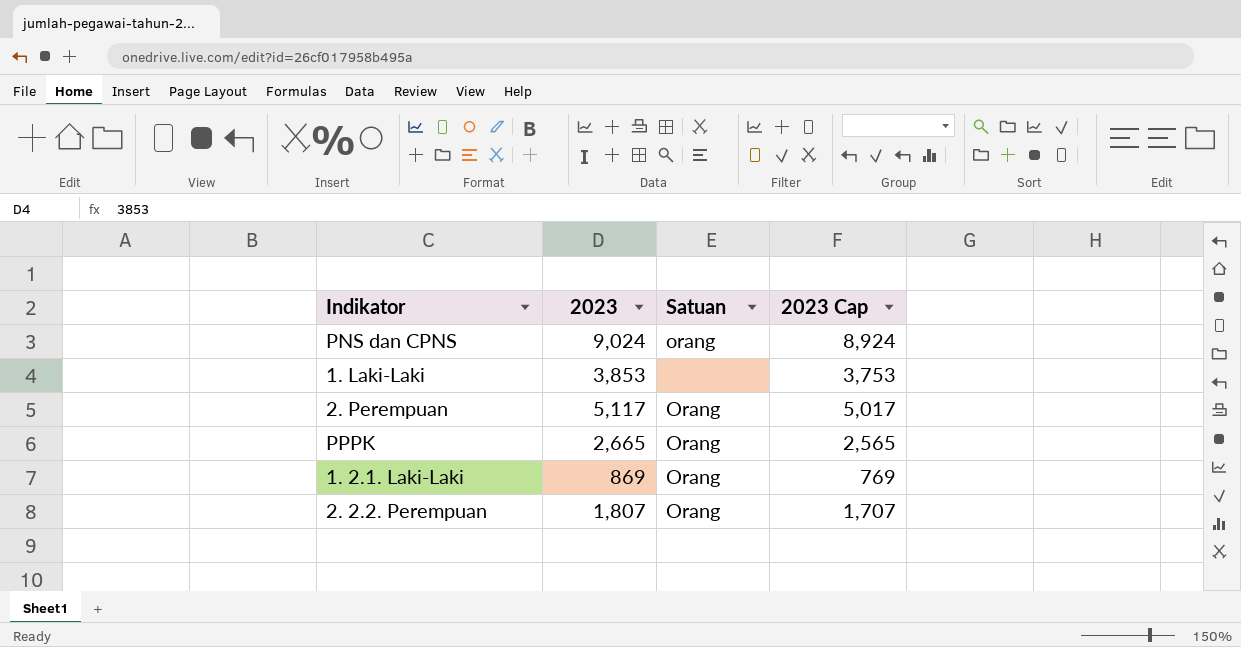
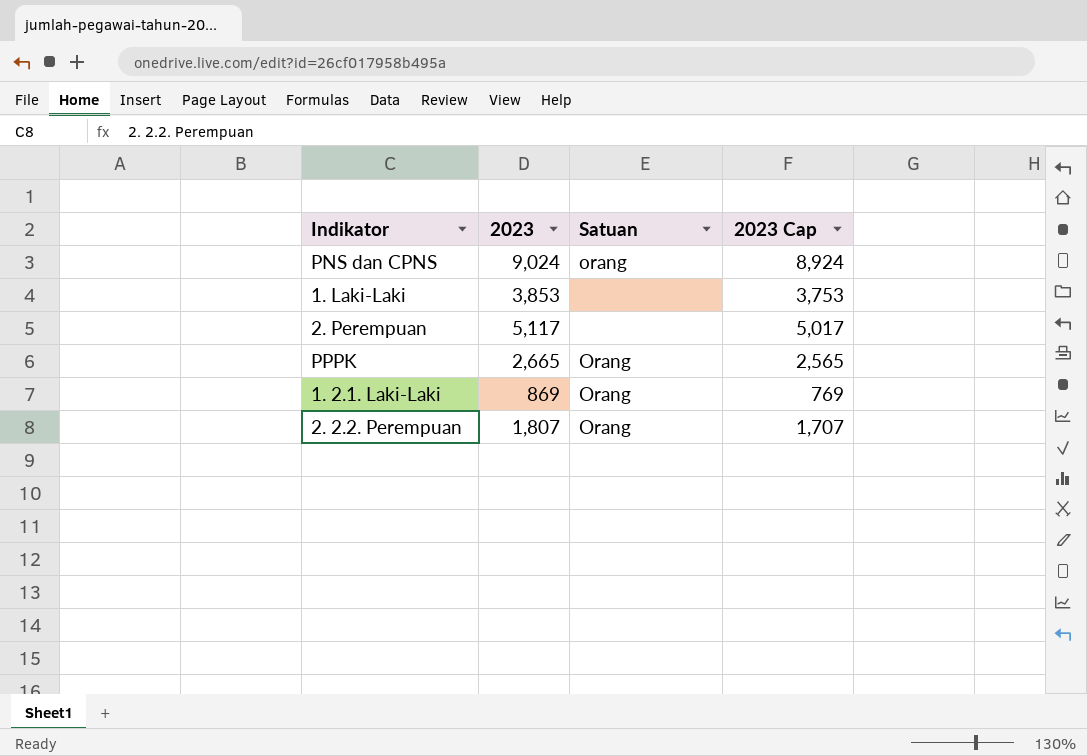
2. Perempuan | Satuan: Orang -> none

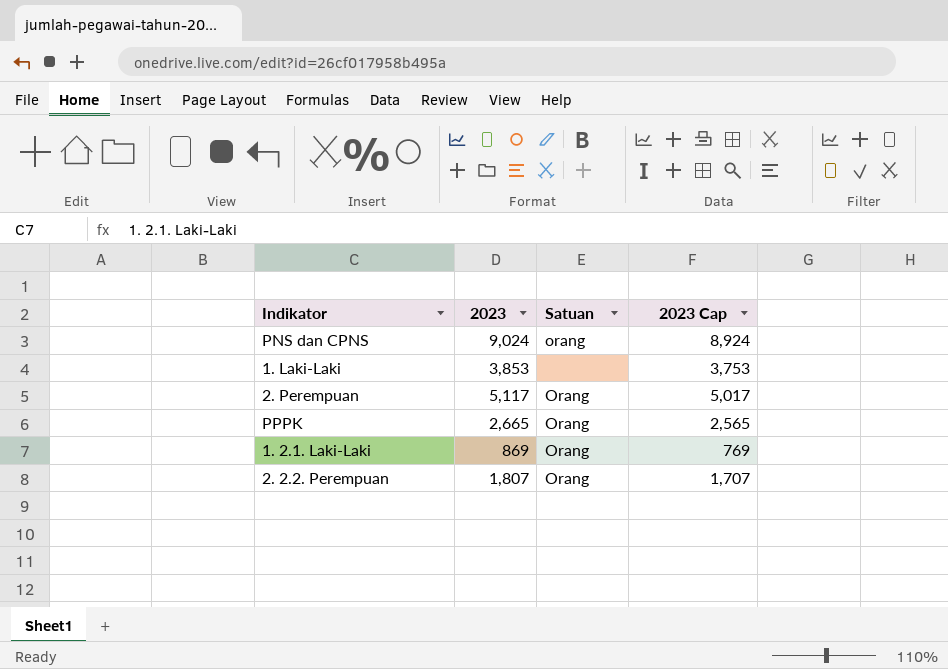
2. Perempuan | Satuan: none -> Orang

